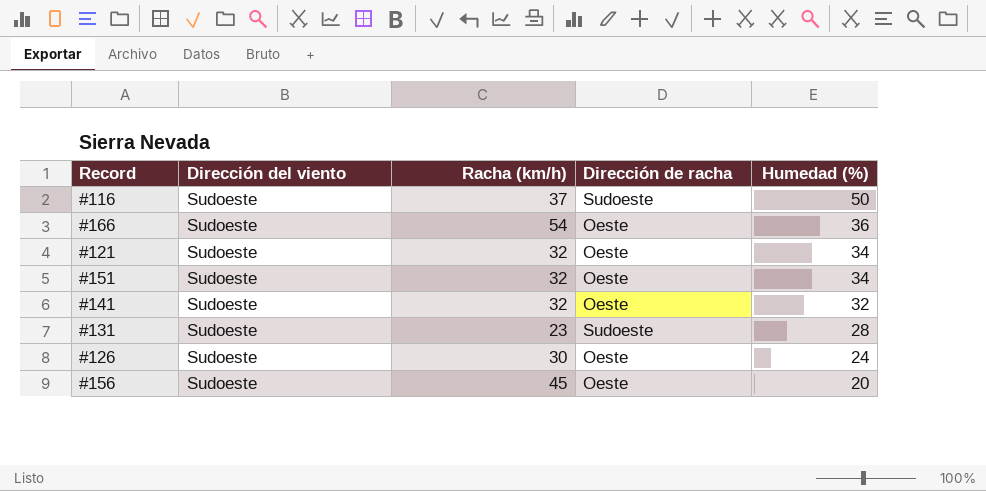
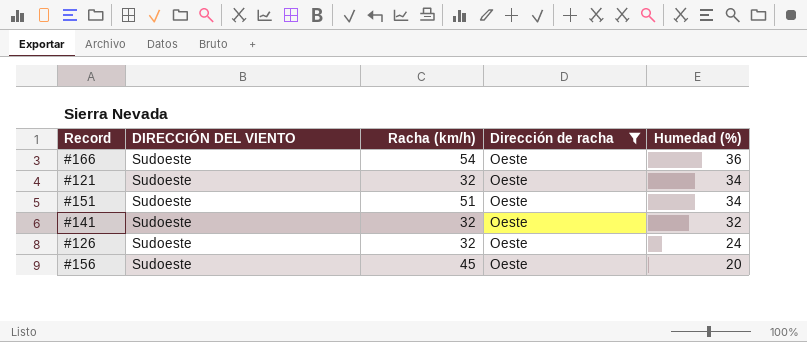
filter: none -> Dirección de racha = Oeste
column name: Dirección del viento -> DIRECCIÓN DEL VIENTO
#151 | Racha (km/h): 32 -> 51
#126 | Racha (km/h): 30 -> 32

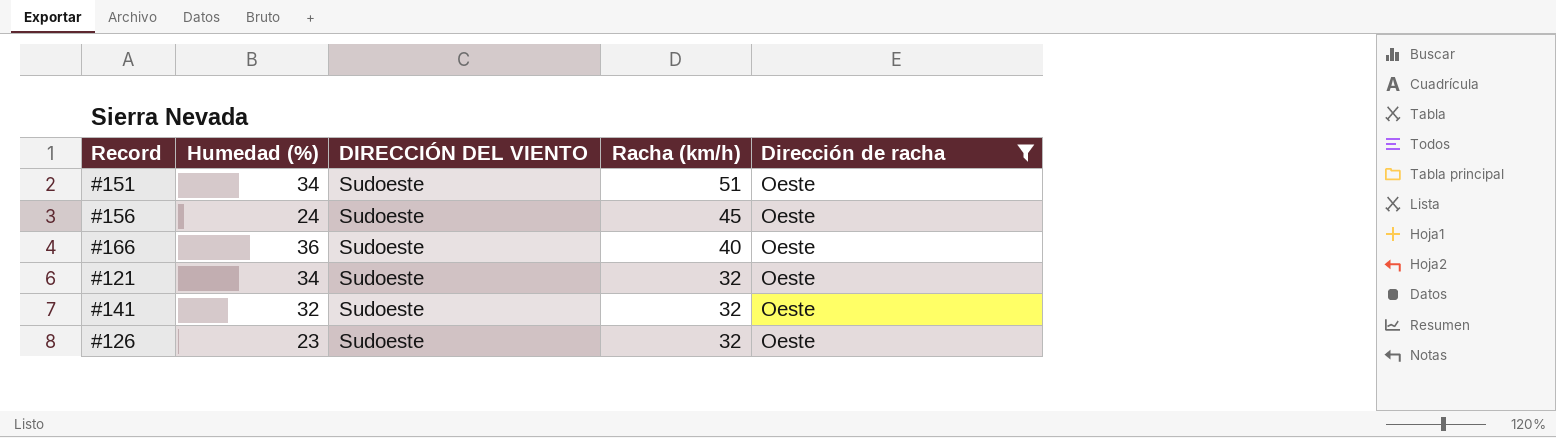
row order: Humedad (%) descending -> Racha (km/h) descending
column Humedad (%) | position: 5 -> 2
#156 | Humedad (%): 20 -> 24
#166 | Racha (km/h): 54 -> 40
#126 | Humedad (%): 24 -> 23

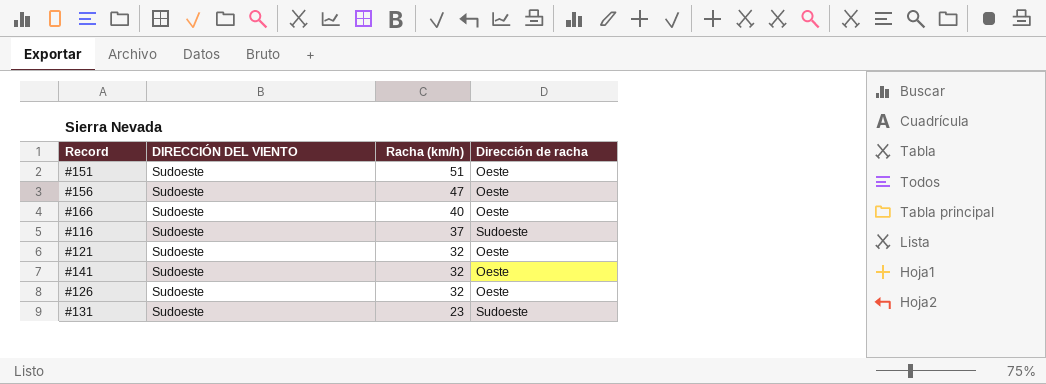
filter: Dirección de racha = Oeste -> none
column Humedad (%) | position: 2 -> none
#156 | Racha (km/h): 45 -> 47

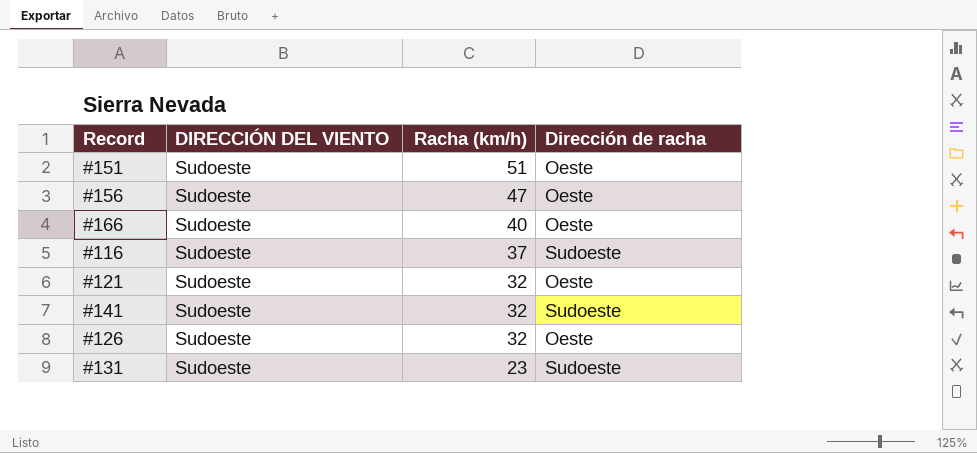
#141 | Dirección de racha: Oeste -> Sudoeste

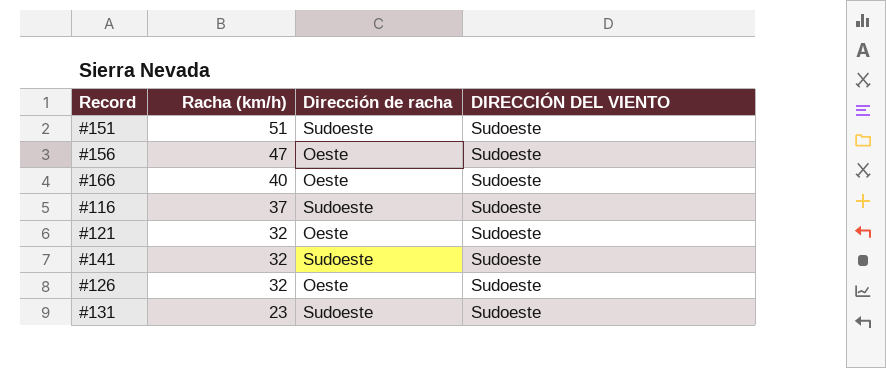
column DIRECCIÓN DEL VIENTO | position: 2 -> 4
#151 | Dirección de racha: Oeste -> Sudoeste

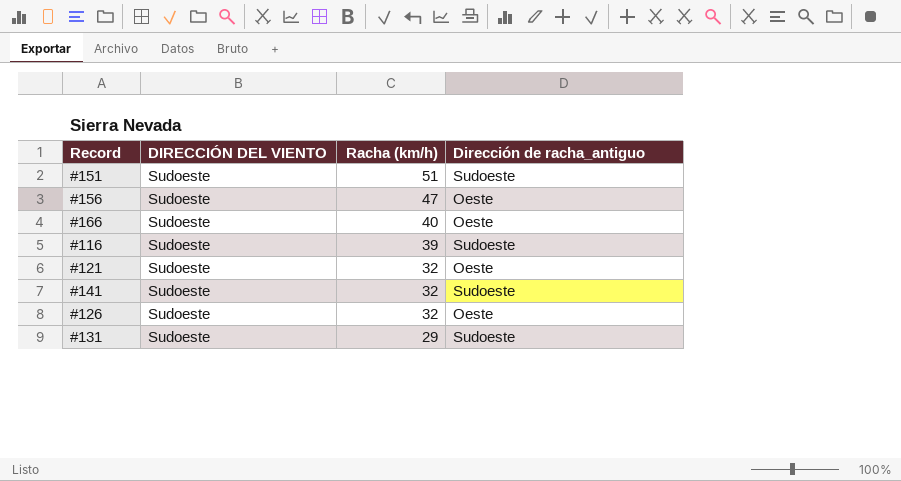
column DIRECCIÓN DEL VIENTO | position: 4 -> 2
column name: Dirección de racha -> Dirección de racha_antiguo
#116 | Racha (km/h): 37 -> 39
#131 | Racha (km/h): 23 -> 29

